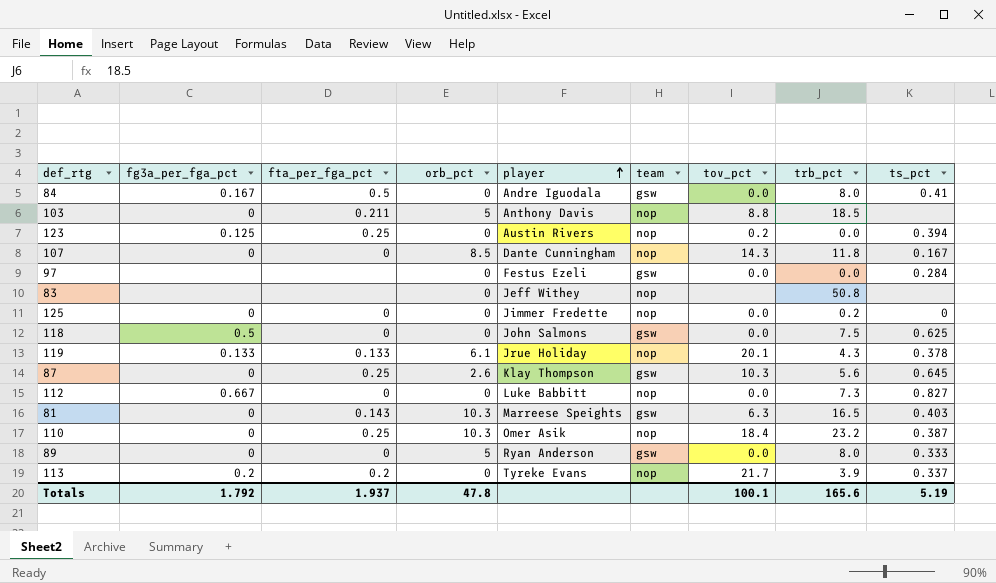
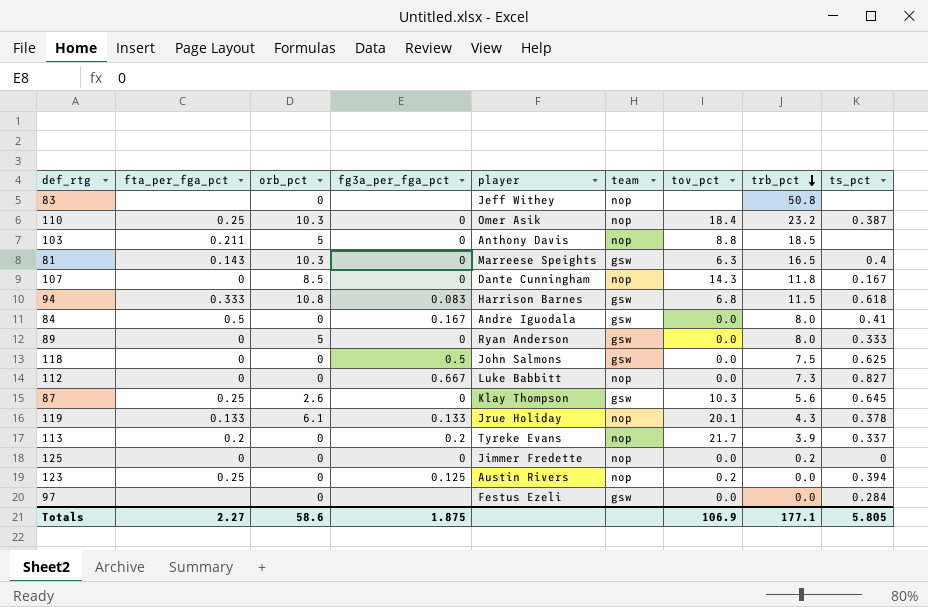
row order: player ascending -> trb_pct descending
column fg3a_per_fga_pct | position: 2 -> 4
81 | ts_pct: 0.403 -> 0.4
row 94: none -> 0.333 | 10.8 | 0.083 | Harrison Barnes | gsw | 6.8 | 11.5 | 0.618
Totals | fta_per_fga_pct: 1.937 -> 2.27
Totals | orb_pct: 47.8 -> 58.6
Totals | fg3a_per_fga_pct: 1.792 -> 1.875
Totals | tov_pct: 100.1 -> 106.9
Totals | trb_pct: 165.6 -> 177.1
Totals | ts_pct: 5.19 -> 5.805

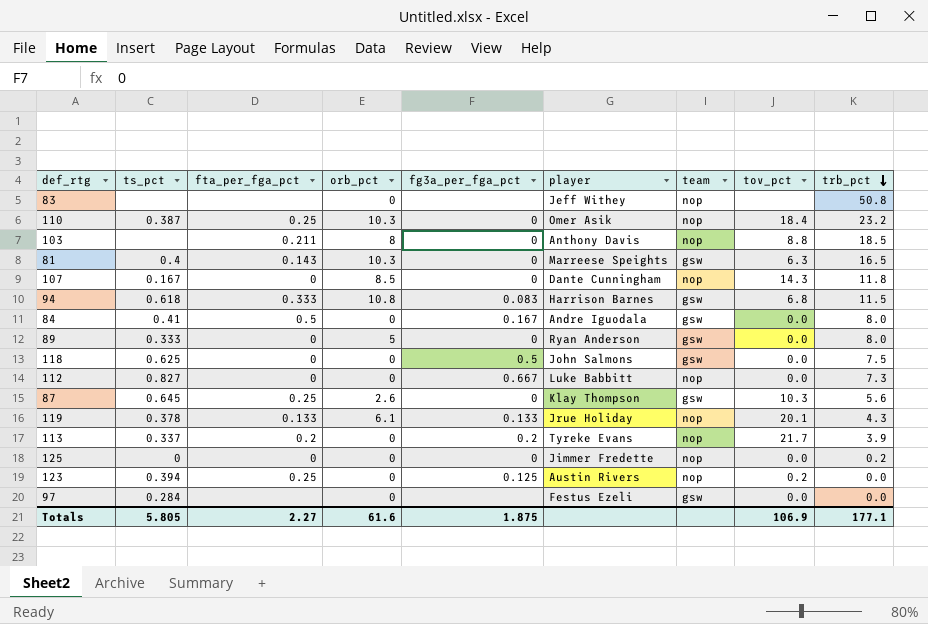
column ts_pct | position: 9 -> 2
103 | orb_pct: 5 -> 8
Totals | orb_pct: 58.6 -> 61.6

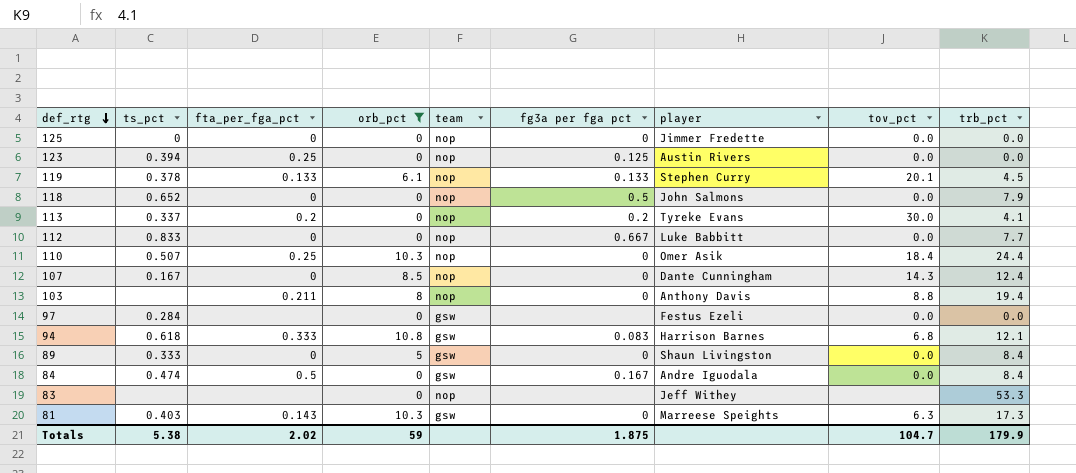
filter: none -> orb_pct != 2.6
row order: trb_pct descending -> def_rtg descending
column team | position: 7 -> 5
column name: fg3a_per_fga_pct -> fg3a per fga pct
125 | trb_pct: 0.2 -> 0.0
123 | tov_pct: 0.2 -> 0.0
119 | player: Jrue Holiday -> Stephen Curry
119 | trb_pct: 4.3 -> 4.5
118 | ts_pct: 0.625 -> 0.652
118 | team: gsw -> nop
118 | trb_pct: 7.5 -> 7.9
113 | tov_pct: 21.7 -> 30.0
113 | trb_pct: 3.9 -> 4.1
112 | ts_pct: 0.827 -> 0.833
112 | trb_pct: 7.3 -> 7.7
110 | ts_pct: 0.387 -> 0.507
110 | trb_pct: 23.2 -> 24.4
107 | trb_pct: 11.8 -> 12.4
103 | trb_pct: 18.5 -> 19.4
94 | trb_pct: 11.5 -> 12.1
89 | player: Ryan Anderson -> Shaun Livingston
89 | trb_pct: 8.0 -> 8.4
84 | ts_pct: 0.41 -> 0.474
84 | trb_pct: 8.0 -> 8.4
83 | trb_pct: 50.8 -> 53.3
81 | ts_pct: 0.4 -> 0.403
81 | trb_pct: 16.5 -> 17.3
Totals | ts_pct: 5.805 -> 5.38
Totals | fta_per_fga_pct: 2.27 -> 2.02
Totals | orb_pct: 61.6 -> 59
Totals | tov_pct: 106.9 -> 104.7
Totals | trb_pct: 177.1 -> 179.9

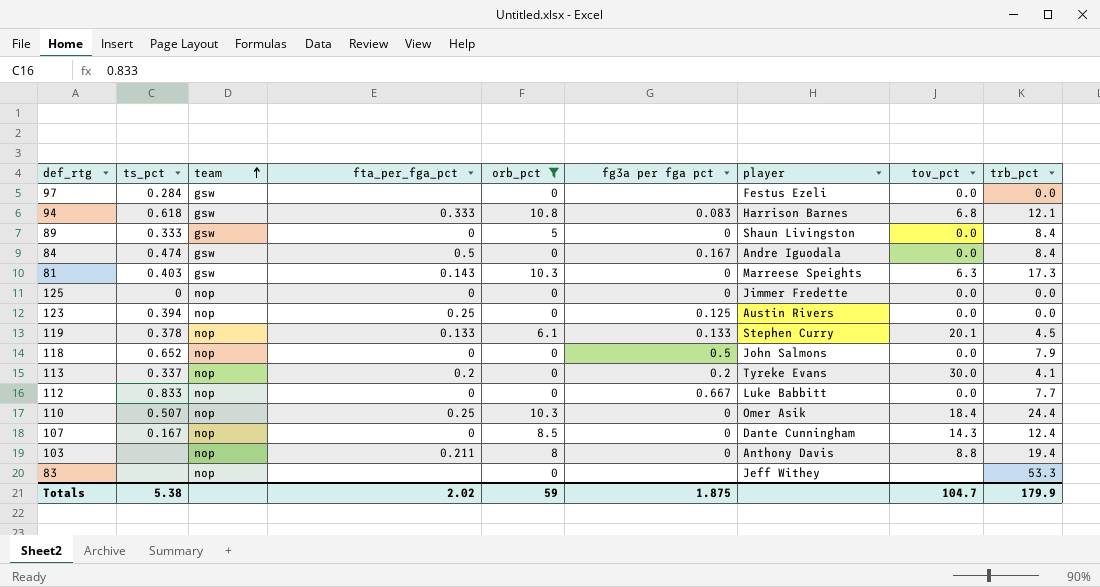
row order: def_rtg descending -> team ascending
column team | position: 5 -> 3

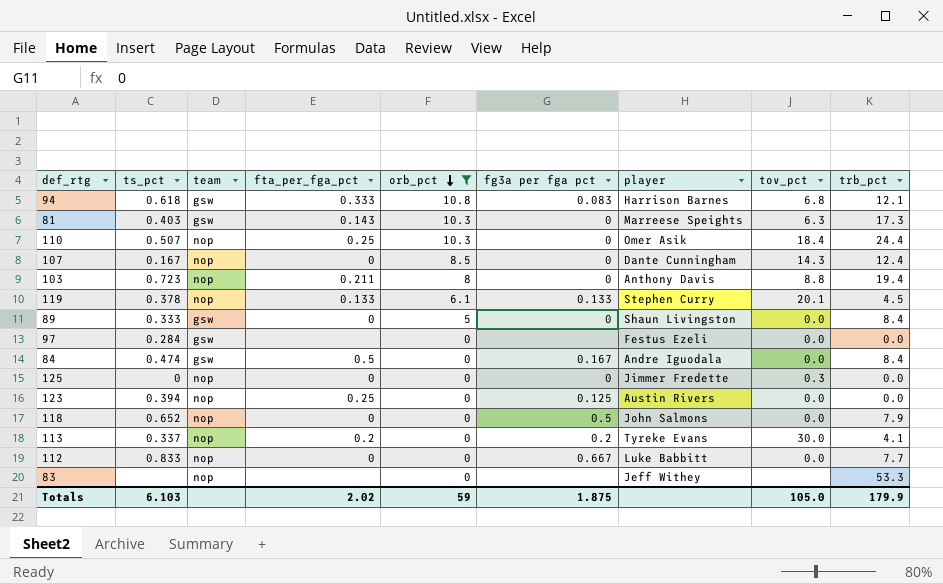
row order: team ascending -> orb_pct descending
103 | ts_pct: none -> 0.723
125 | tov_pct: 0.0 -> 0.3
Totals | ts_pct: 5.38 -> 6.103
Totals | tov_pct: 104.7 -> 105.0

